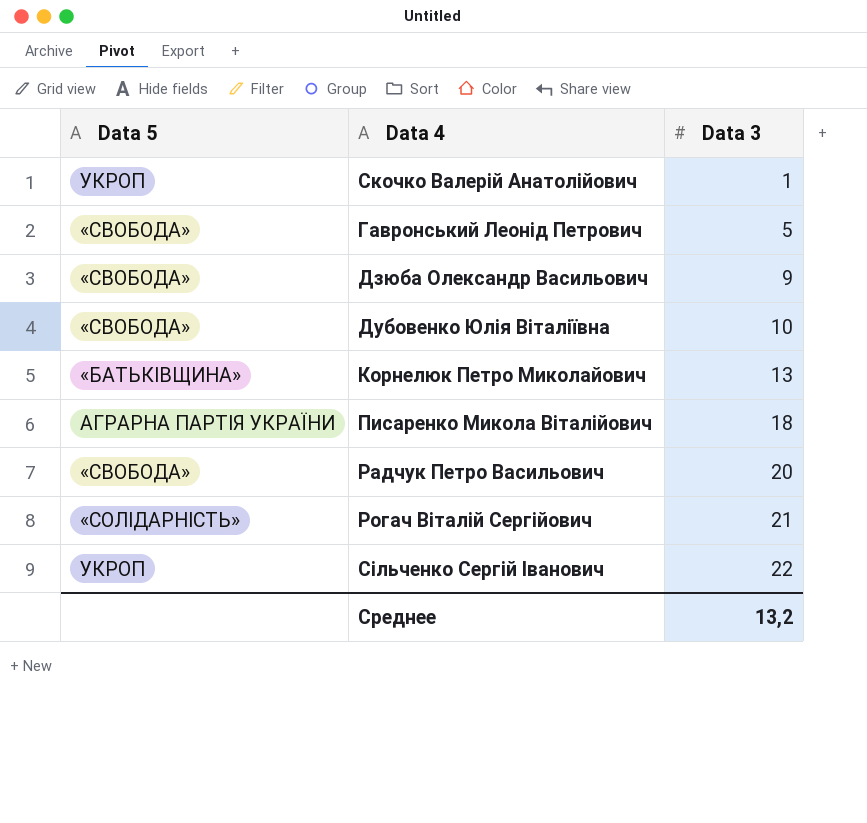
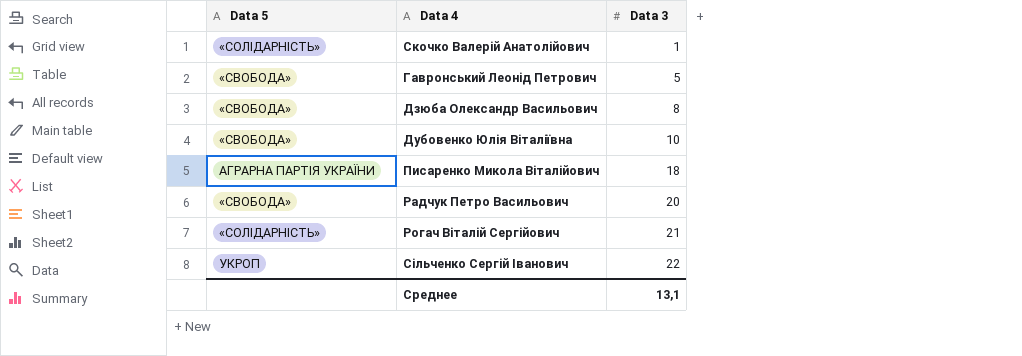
row Корнелюк Петро Миколайович: «БАТЬКІВЩИНА» | 13 -> none
Скочко Валерій Анатолійович | Data 5: УКРОП -> «СОЛІДАРНІСТЬ»
Дзюба Олександр Васильович | Data 3: 9 -> 8
Среднее | Data 3: 13,2 -> 13,1

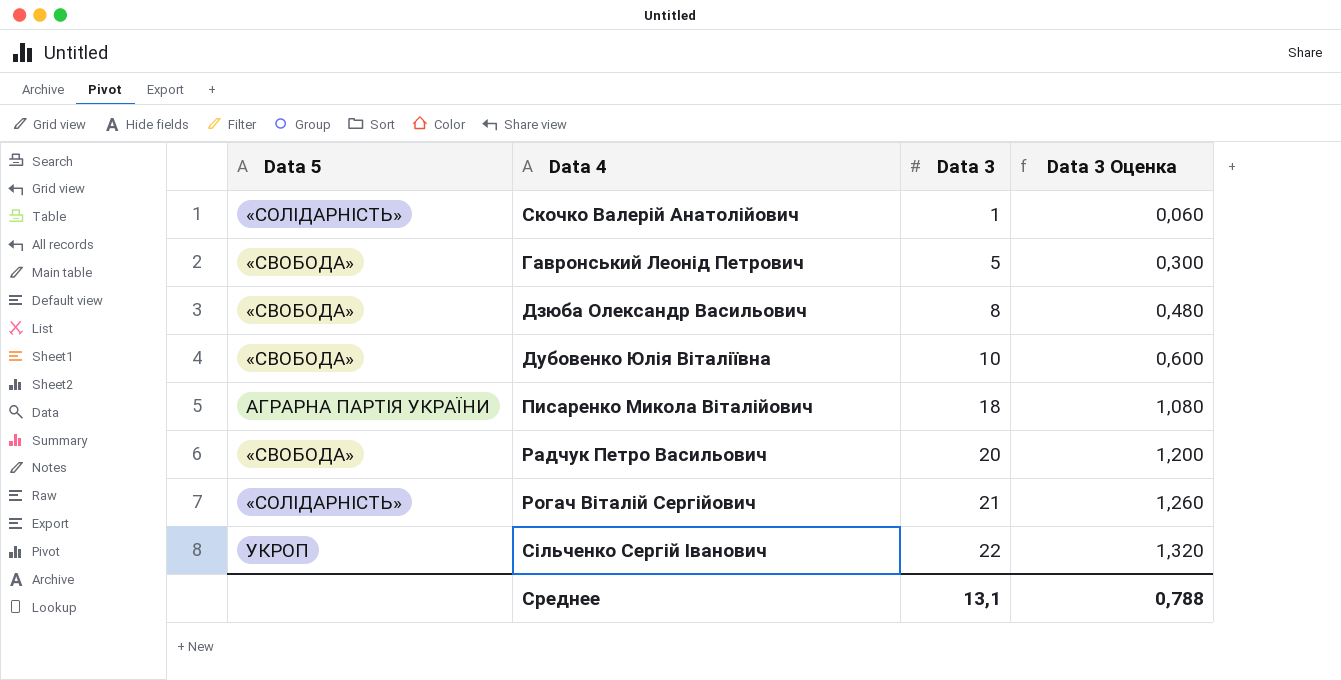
column Data 3 Оценка | formula: none -> [Data 3] * 0,06

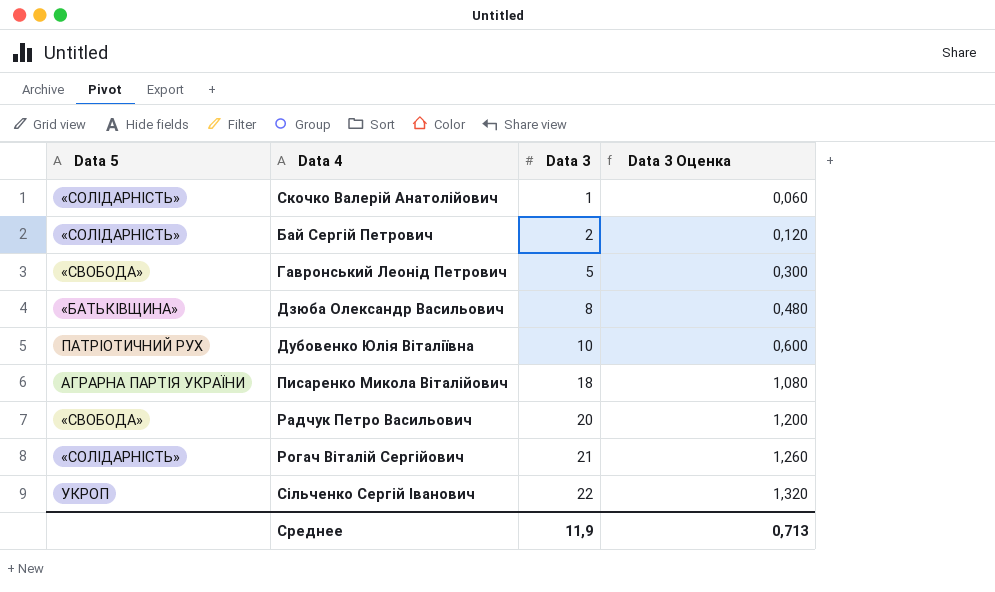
row Бай Сергій Петрович: none -> «СОЛІДАРНІСТЬ» | 2 | 0,120
Дзюба Олександр Васильович | Data 5: «СВОБОДА» -> «БАТЬКІВЩИНА»
Дубовенко Юлія Віталіївна | Data 5: «СВОБОДА» -> ПАТРІОТИЧНИЙ РУХ
Среднее | Data 3: 13,1 -> 11,9
Среднее | Data 3 Оценка: 0,788 -> 0,713

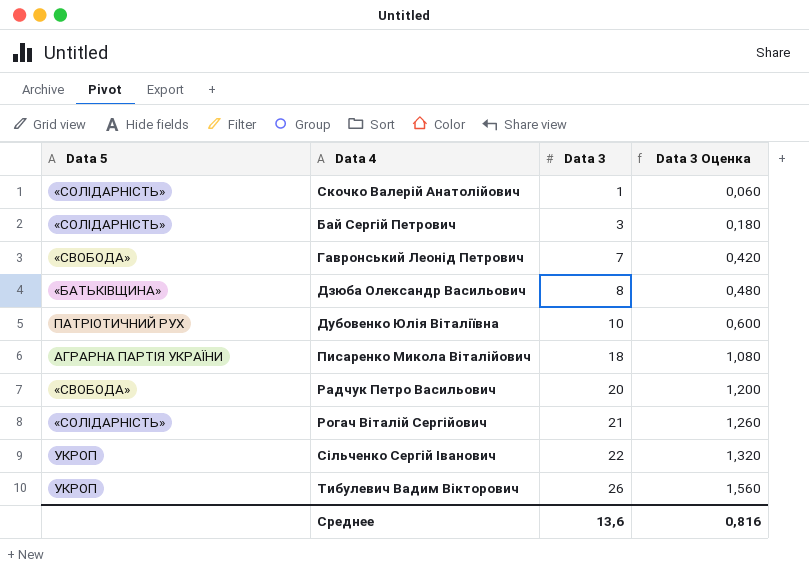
Бай Сергій Петрович | Data 3: 2 -> 3
Бай Сергій Петрович | Data 3 Оценка: 0,120 -> 0,180
Гавронський Леонід Петрович | Data 3: 5 -> 7
Гавронський Леонід Петрович | Data 3 Оценка: 0,300 -> 0,420
row Тибулевич Вадим Вікторович: none -> УКРОП | 26 | 1,560
Среднее | Data 3: 11,9 -> 13,6
Среднее | Data 3 Оценка: 0,713 -> 0,816

